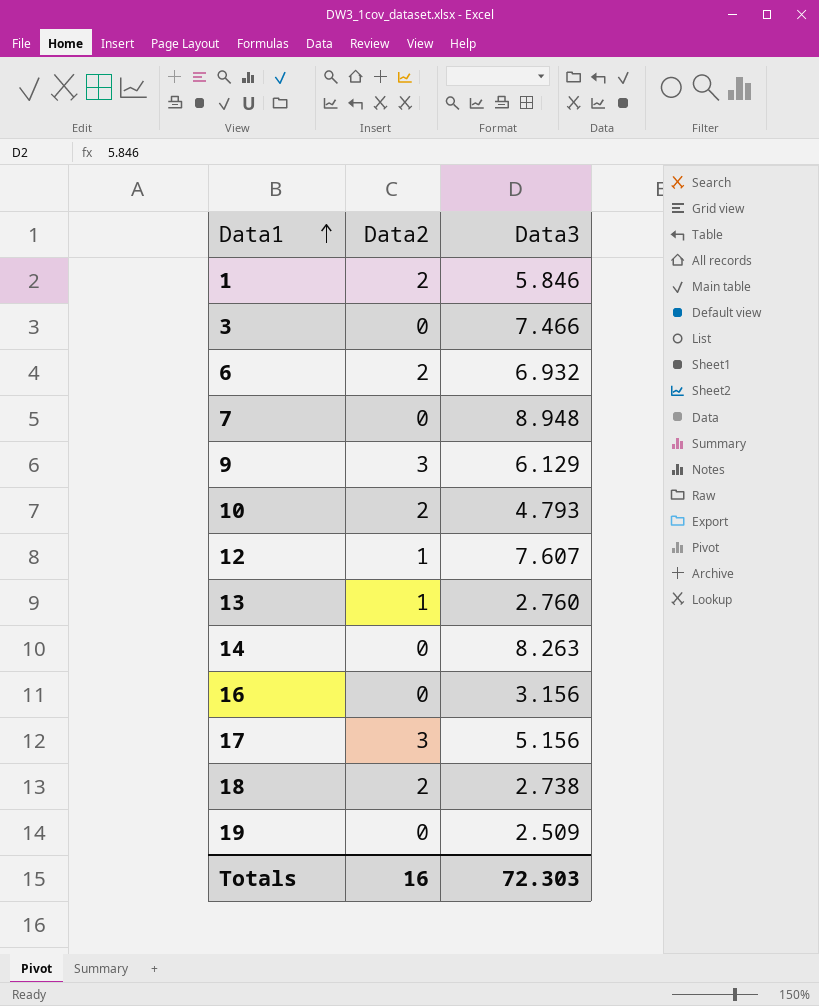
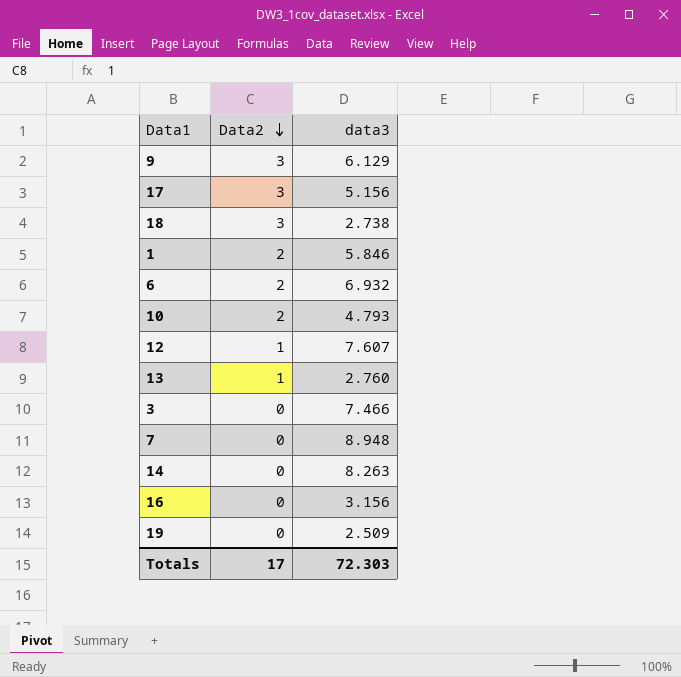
row order: Data1 ascending -> Data2 descending
column name: Data3 -> data3
18 | Data2: 2 -> 3
Totals | Data2: 16 -> 17

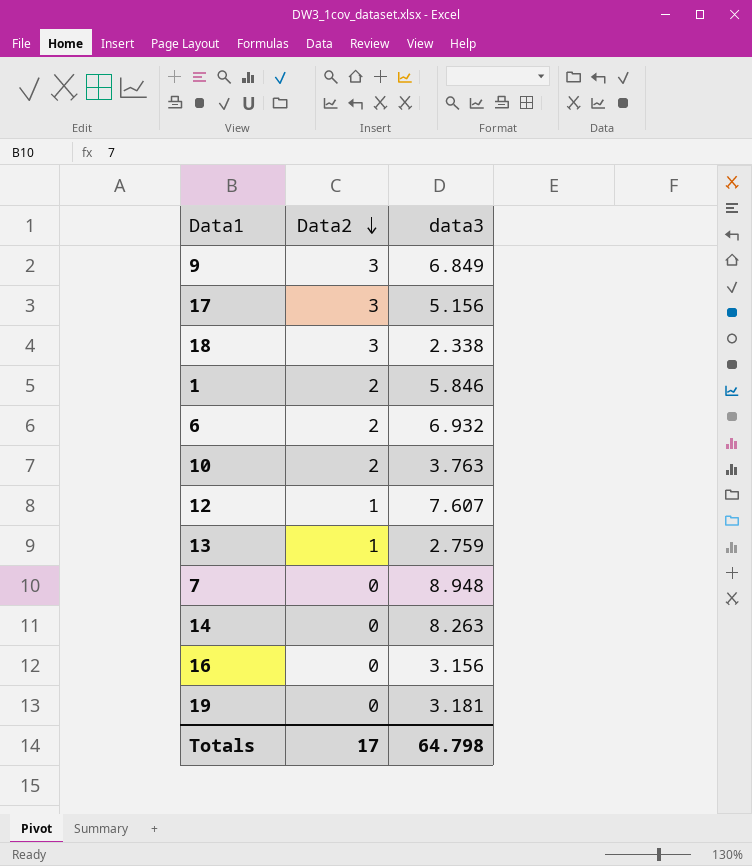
row 3: 0 | 7.466 -> none
9 | data3: 6.129 -> 6.849
18 | data3: 2.738 -> 2.338
10 | data3: 4.793 -> 3.763
13 | data3: 2.760 -> 2.759
19 | data3: 2.509 -> 3.181
Totals | data3: 72.303 -> 64.798

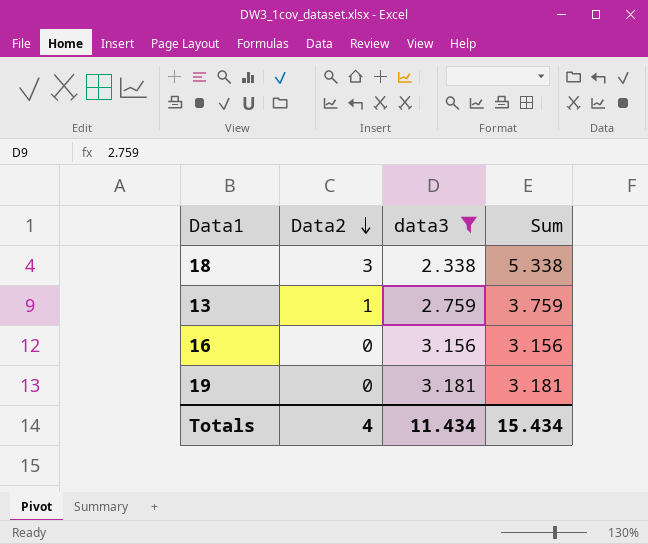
filter: none -> data3 <= 3.181
column Sum | formula: none -> [Data2] + [data3]
Totals | Data2: 17 -> 4
Totals | data3: 64.798 -> 11.434

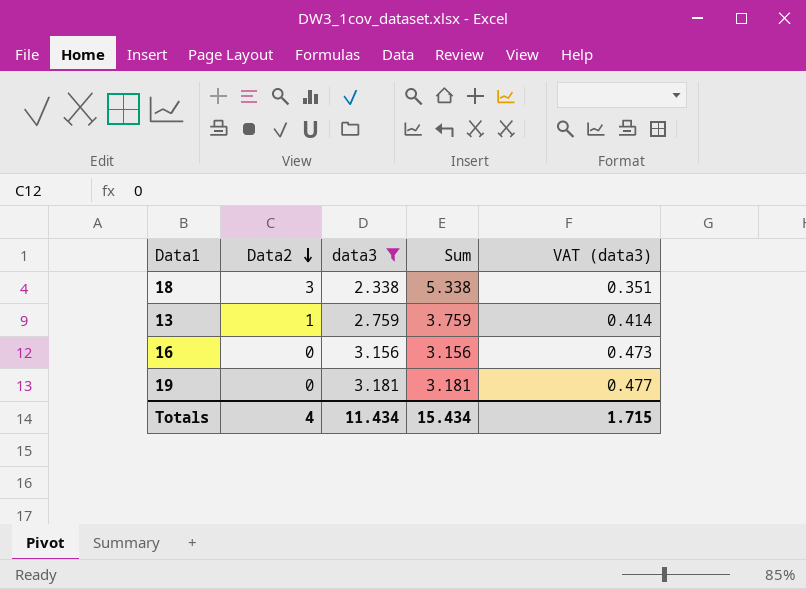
column VAT (data3) | formula: none -> [data3] * 0.15

